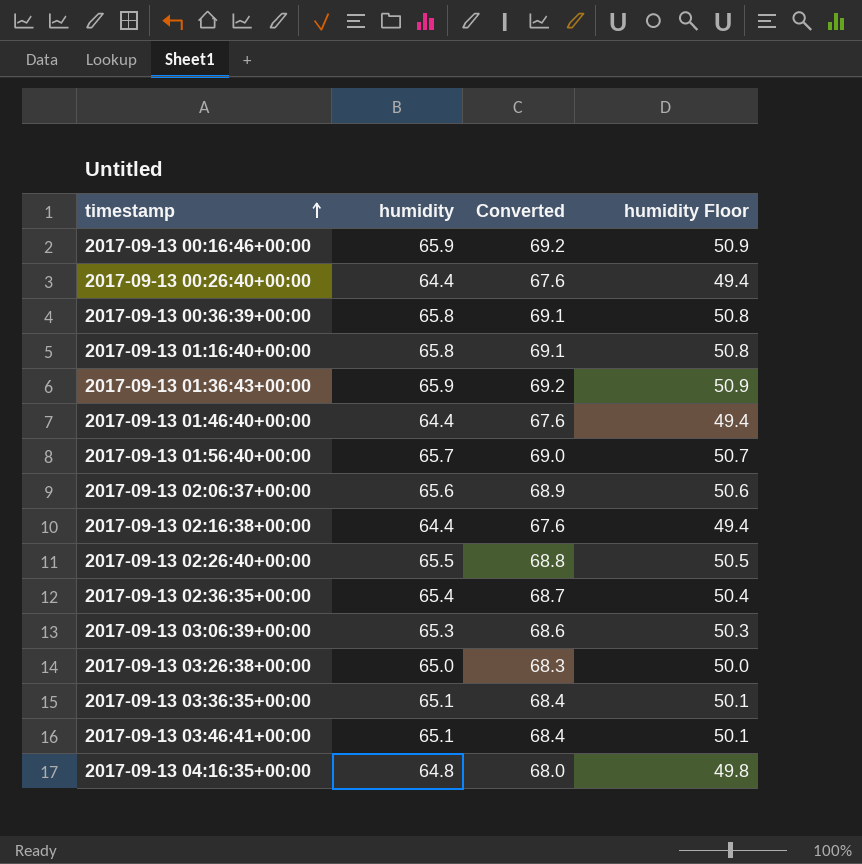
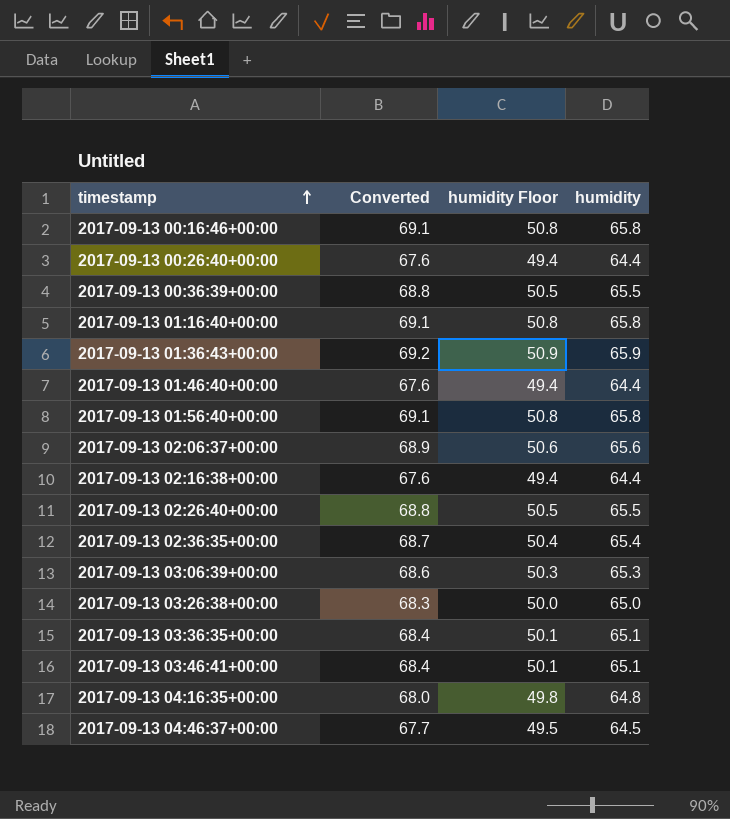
column humidity | position: 2 -> 4
2017-09-13 00:16:46+00:00 | Converted: 69.2 -> 69.1
2017-09-13 00:16:46+00:00 | humidity Floor: 50.9 -> 50.8
2017-09-13 00:16:46+00:00 | humidity: 65.9 -> 65.8
2017-09-13 00:36:39+00:00 | Converted: 69.1 -> 68.8
2017-09-13 00:36:39+00:00 | humidity Floor: 50.8 -> 50.5
2017-09-13 00:36:39+00:00 | humidity: 65.8 -> 65.5
2017-09-13 01:56:40+00:00 | Converted: 69.0 -> 69.1
2017-09-13 01:56:40+00:00 | humidity Floor: 50.7 -> 50.8
2017-09-13 01:56:40+00:00 | humidity: 65.7 -> 65.8
row 2017-09-13 04:46:37+00:00: none -> 67.7 | 49.5 | 64.5

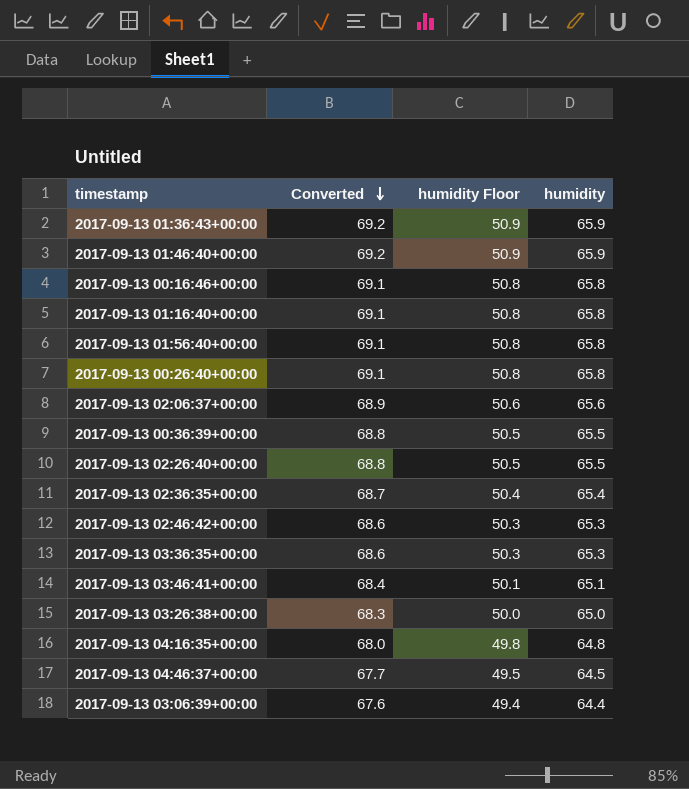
row order: timestamp ascending -> Converted descending
row 2017-09-13 02:16:38+00:00: 67.6 | 49.4 | 64.4 -> none
2017-09-13 01:46:40+00:00 | Converted: 67.6 -> 69.2
2017-09-13 01:46:40+00:00 | humidity Floor: 49.4 -> 50.9
2017-09-13 01:46:40+00:00 | humidity: 64.4 -> 65.9
2017-09-13 00:26:40+00:00 | Converted: 67.6 -> 69.1
2017-09-13 00:26:40+00:00 | humidity Floor: 49.4 -> 50.8
2017-09-13 00:26:40+00:00 | humidity: 64.4 -> 65.8
row 2017-09-13 02:46:42+00:00: none -> 68.6 | 50.3 | 65.3
2017-09-13 03:36:35+00:00 | Converted: 68.4 -> 68.6
2017-09-13 03:36:35+00:00 | humidity Floor: 50.1 -> 50.3
2017-09-13 03:36:35+00:00 | humidity: 65.1 -> 65.3
2017-09-13 03:06:39+00:00 | Converted: 68.6 -> 67.6
2017-09-13 03:06:39+00:00 | humidity Floor: 50.3 -> 49.4
2017-09-13 03:06:39+00:00 | humidity: 65.3 -> 64.4

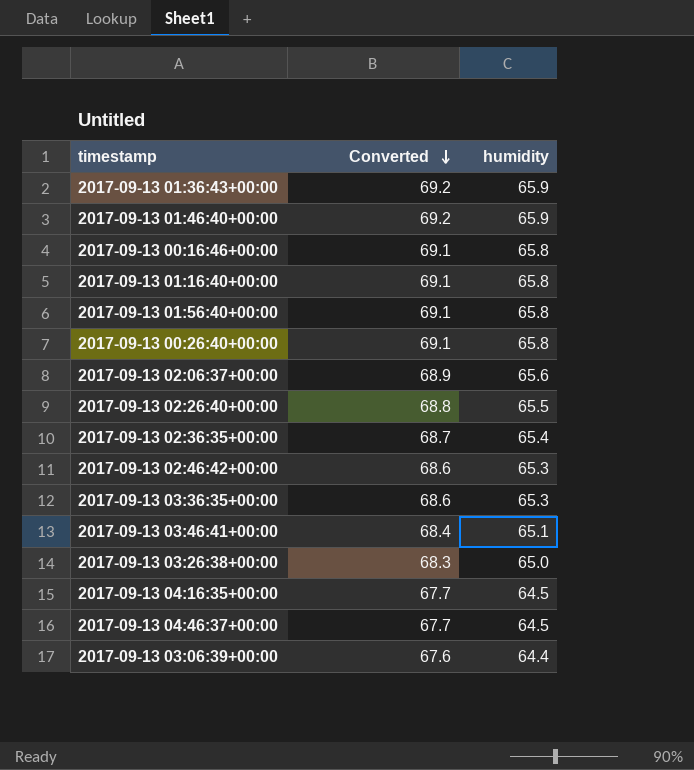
column humidity Floor | formula: [humidity] - 15 -> none
row 2017-09-13 00:36:39+00:00: 68.8 | 50.5 | 65.5 -> none
2017-09-13 04:16:35+00:00 | Converted: 68.0 -> 67.7
2017-09-13 04:16:35+00:00 | humidity: 64.8 -> 64.5

